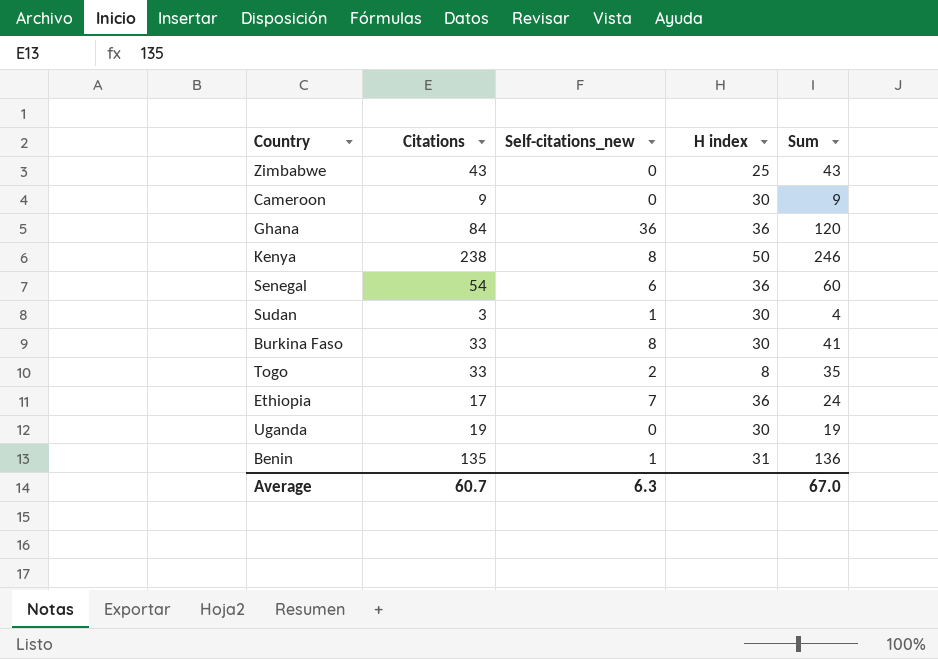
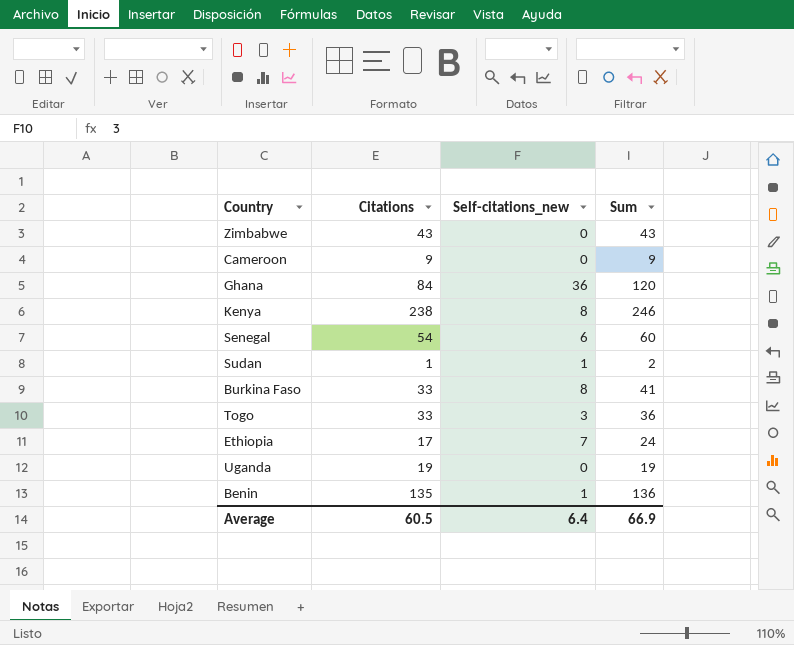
column H index | position: 4 -> none
Sudan | Citations: 3 -> 1
Sudan | Sum: 4 -> 2
Togo | Self-citations_new: 2 -> 3
Togo | Sum: 35 -> 36
Average | Citations: 60.7 -> 60.5
Average | Self-citations_new: 6.3 -> 6.4
Average | Sum: 67.0 -> 66.9

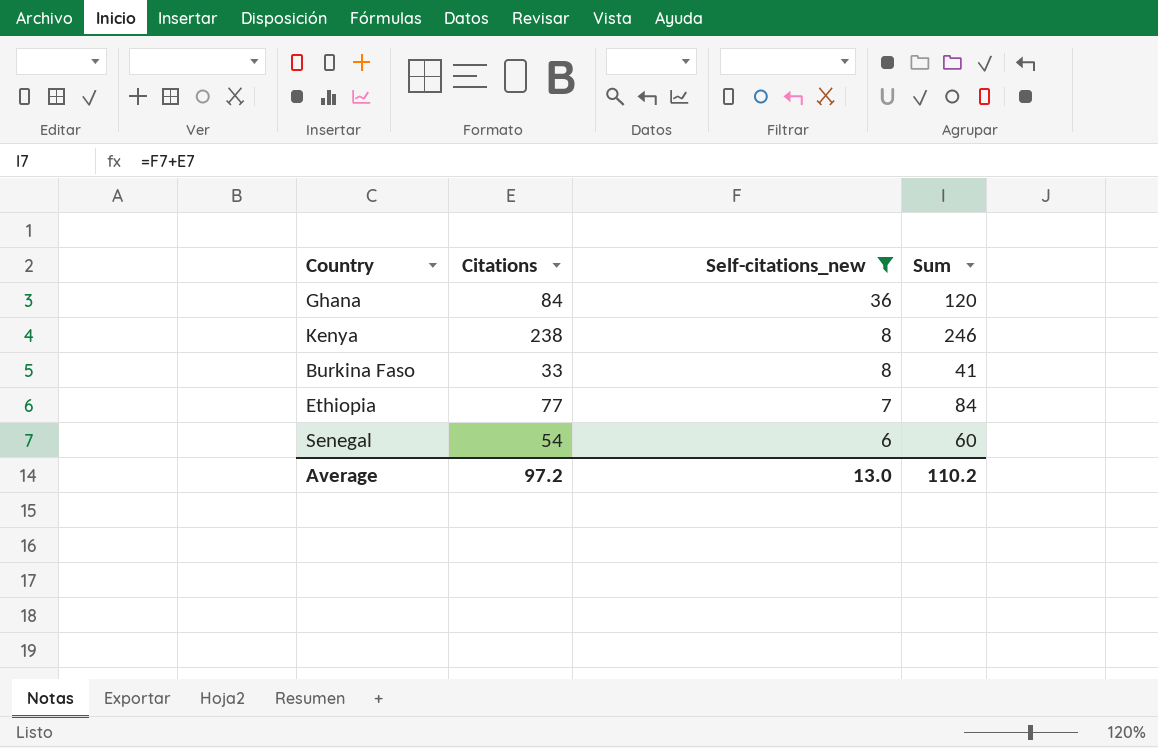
filter: none -> Self-citations_new >= 6
row order: none -> Self-citations_new descending
Ethiopia | Citations: 17 -> 77
Ethiopia | Sum: 24 -> 84
Average | Citations: 60.5 -> 97.2
Average | Self-citations_new: 6.4 -> 13.0
Average | Sum: 66.9 -> 110.2

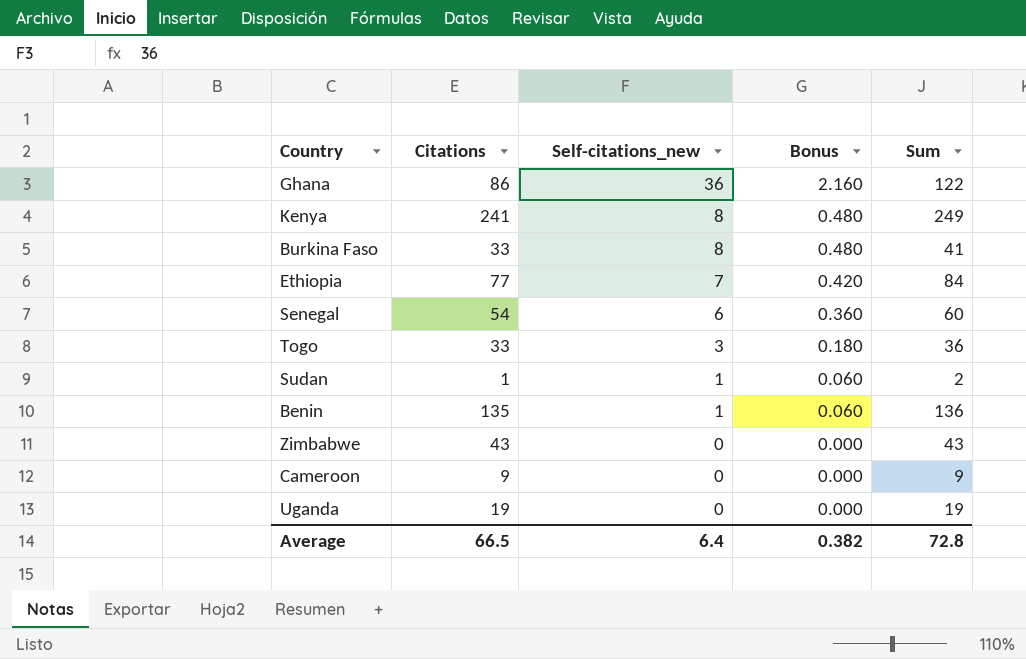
filter: Self-citations_new >= 6 -> none
column Bonus | formula: none -> [Self-citations_new] * 0.06
Ghana | Citations: 84 -> 86
Ghana | Sum: 120 -> 122
Kenya | Citations: 238 -> 241
Kenya | Sum: 246 -> 249
Average | Citations: 97.2 -> 66.5
Average | Self-citations_new: 13.0 -> 6.4
Average | Sum: 110.2 -> 72.8

